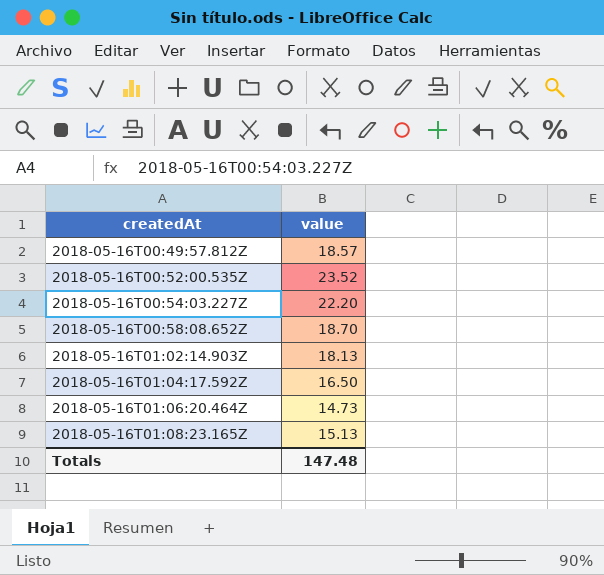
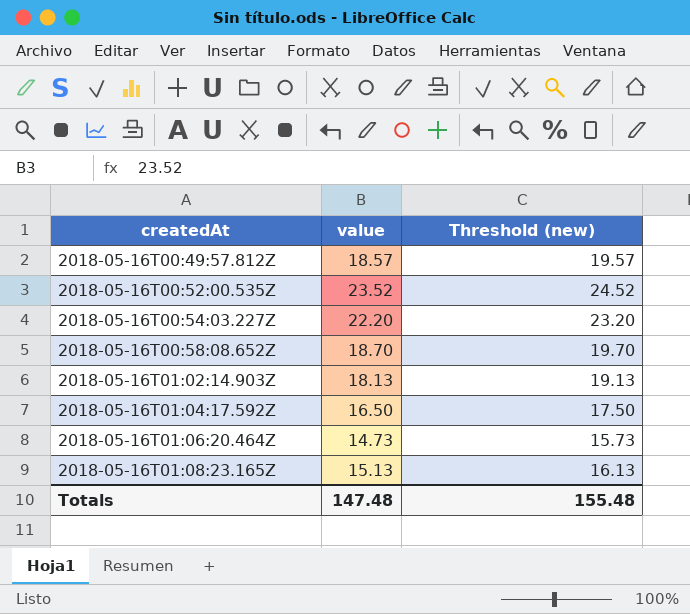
column Threshold (new) | formula: none -> [value] + 1

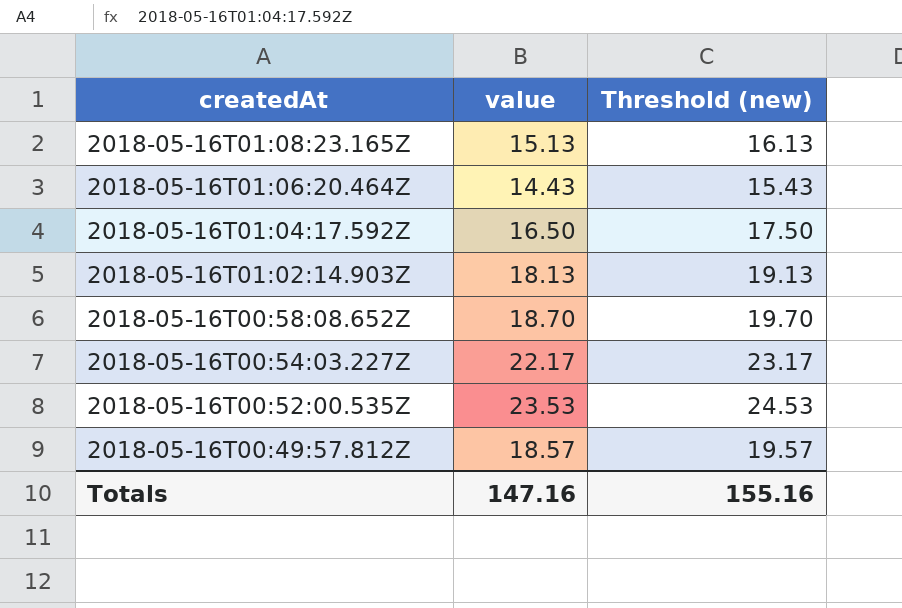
row order: createdAt ascending -> createdAt descending
2018-05-16T01:06:20.464Z | value: 14.73 -> 14.43
2018-05-16T01:06:20.464Z | Threshold (new): 15.73 -> 15.43
2018-05-16T00:54:03.227Z | value: 22.20 -> 22.17
2018-05-16T00:54:03.227Z | Threshold (new): 23.20 -> 23.17
2018-05-16T00:52:00.535Z | value: 23.52 -> 23.53
2018-05-16T00:52:00.535Z | Threshold (new): 24.52 -> 24.53
Totals | value: 147.48 -> 147.16
Totals | Threshold (new): 155.48 -> 155.16

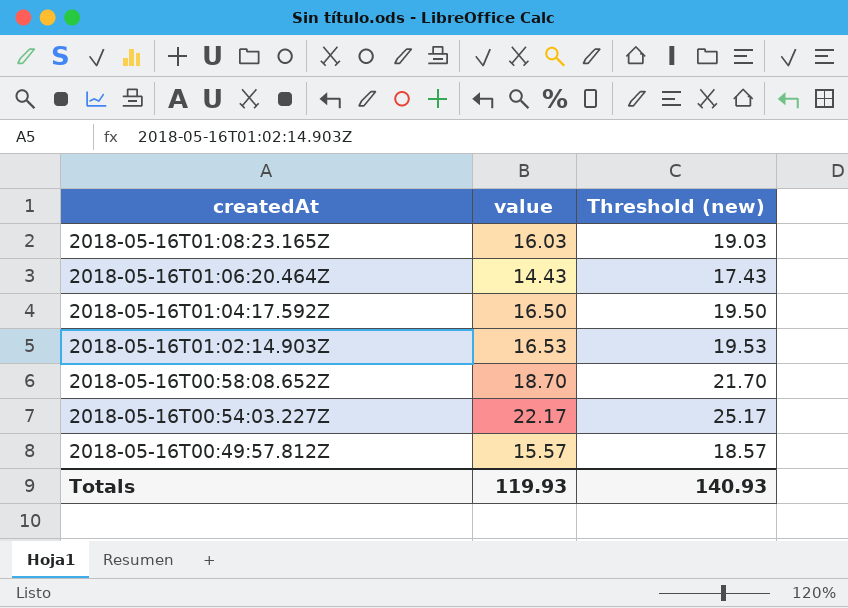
column Threshold (new) | formula: [value] + 1 -> [value] + 3
row 2018-05-16T00:52:00.535Z: 23.53 | 24.53 -> none
2018-05-16T01:08:23.165Z | value: 15.13 -> 16.03
2018-05-16T01:02:14.903Z | value: 18.13 -> 16.53
2018-05-16T00:49:57.812Z | value: 18.57 -> 15.57
Totals | value: 147.16 -> 119.93
Totals | Threshold (new): 155.16 -> 140.93

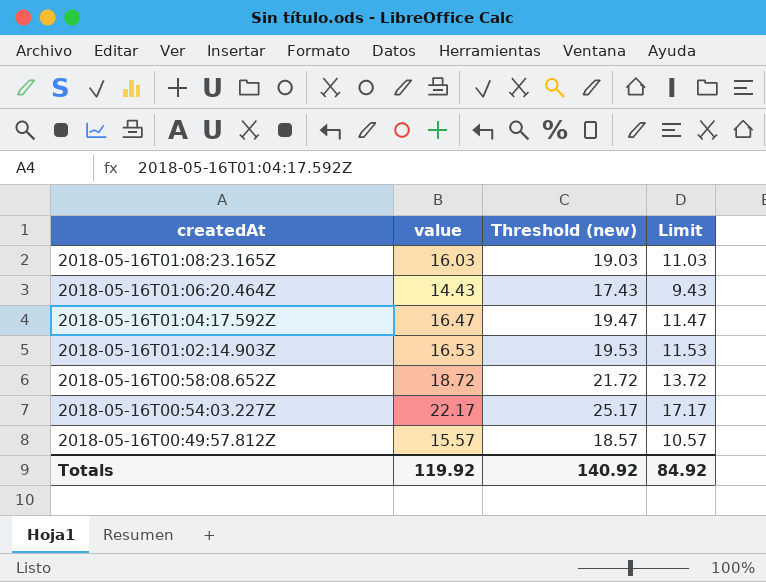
column Limit | formula: none -> [value] - 5
2018-05-16T01:04:17.592Z | value: 16.50 -> 16.47
2018-05-16T01:04:17.592Z | Threshold (new): 19.50 -> 19.47
2018-05-16T00:58:08.652Z | value: 18.70 -> 18.72
2018-05-16T00:58:08.652Z | Threshold (new): 21.70 -> 21.72
Totals | value: 119.93 -> 119.92
Totals | Threshold (new): 140.93 -> 140.92

